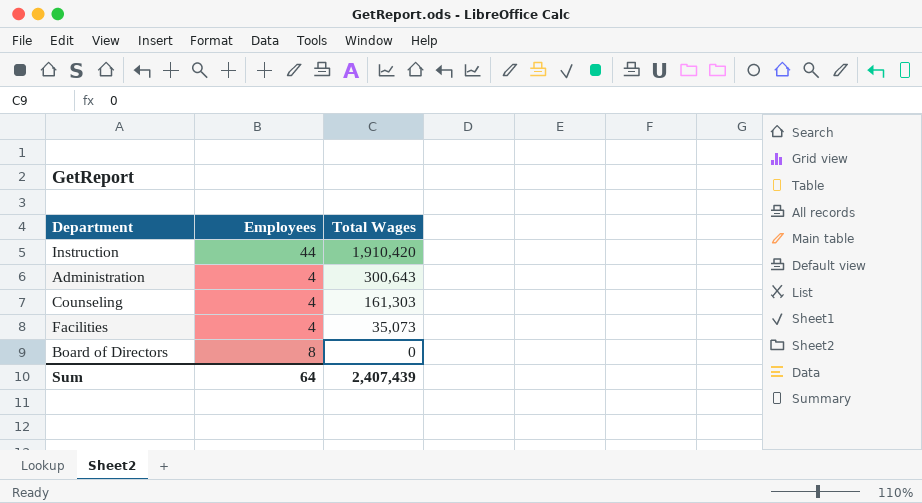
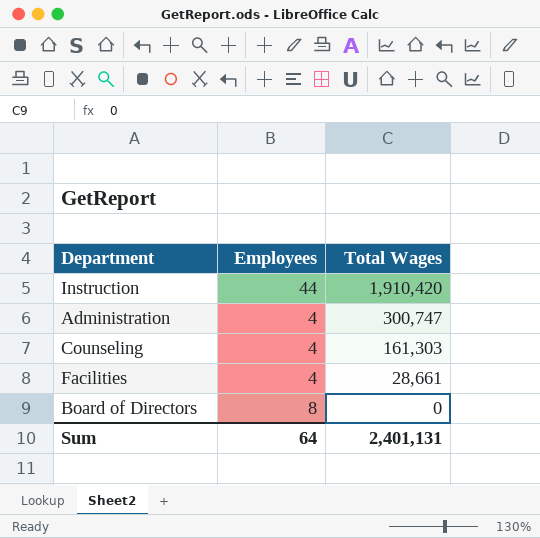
Administration | Total Wages: 300,643 -> 300,747
Facilities | Total Wages: 35,073 -> 28,661
Sum | Total Wages: 2,407,439 -> 2,401,131

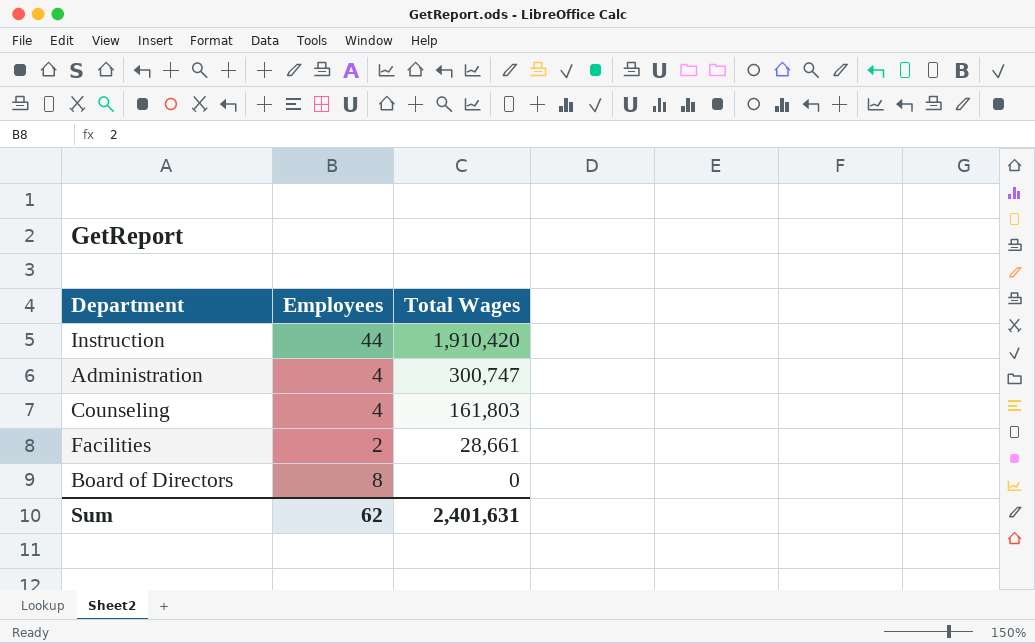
Counseling | Total Wages: 161,303 -> 161,803
Facilities | Employees: 4 -> 2
Sum | Employees: 64 -> 62
Sum | Total Wages: 2,401,131 -> 2,401,631

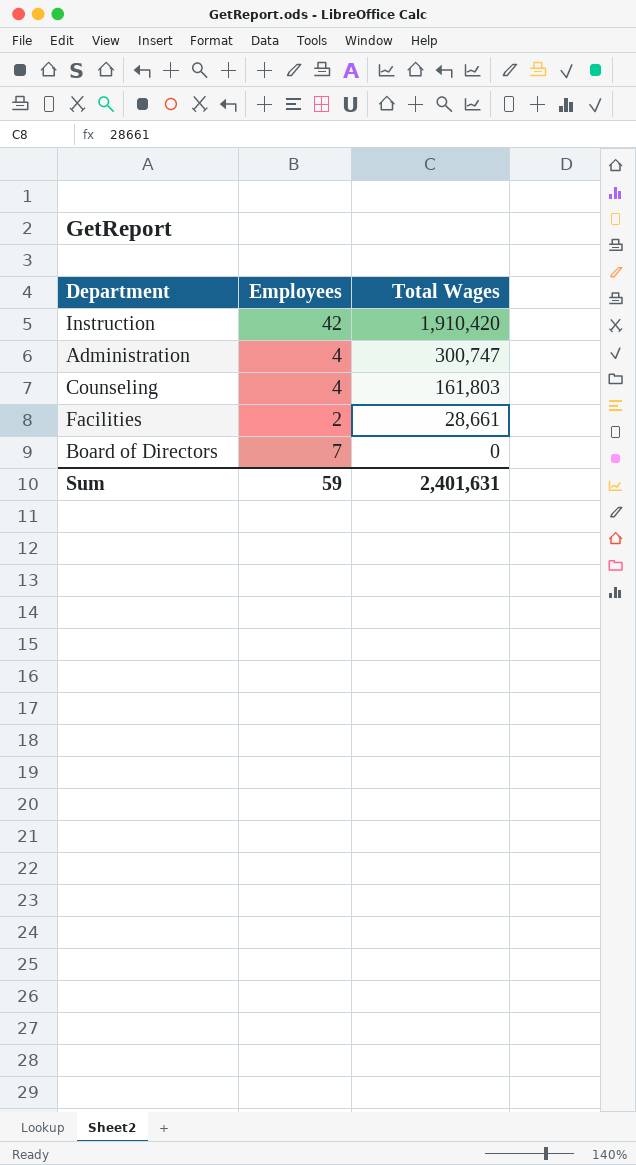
Instruction | Employees: 44 -> 42
Board of Directors | Employees: 8 -> 7
Sum | Employees: 62 -> 59

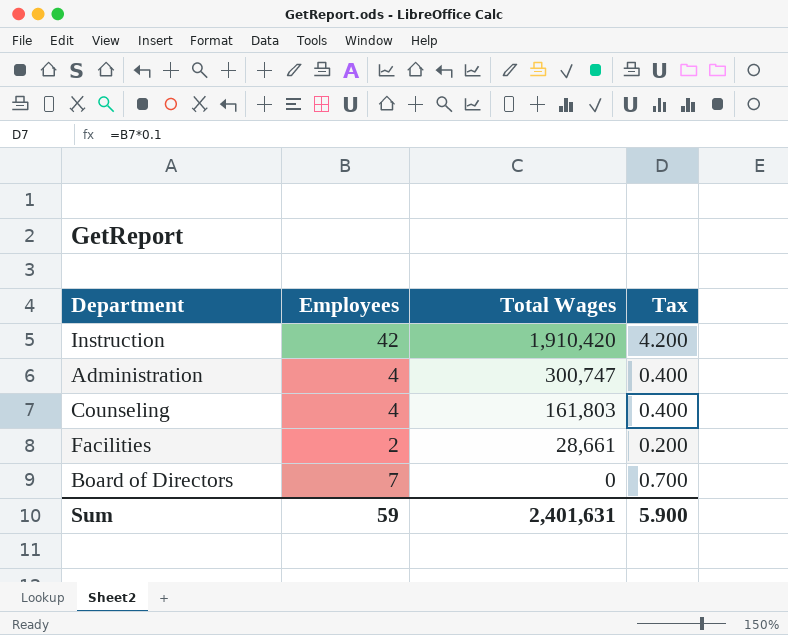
column Tax | formula: none -> [Employees] * 0.1

